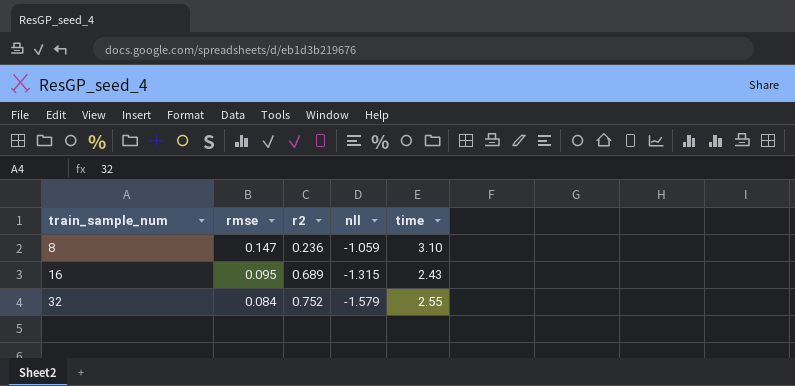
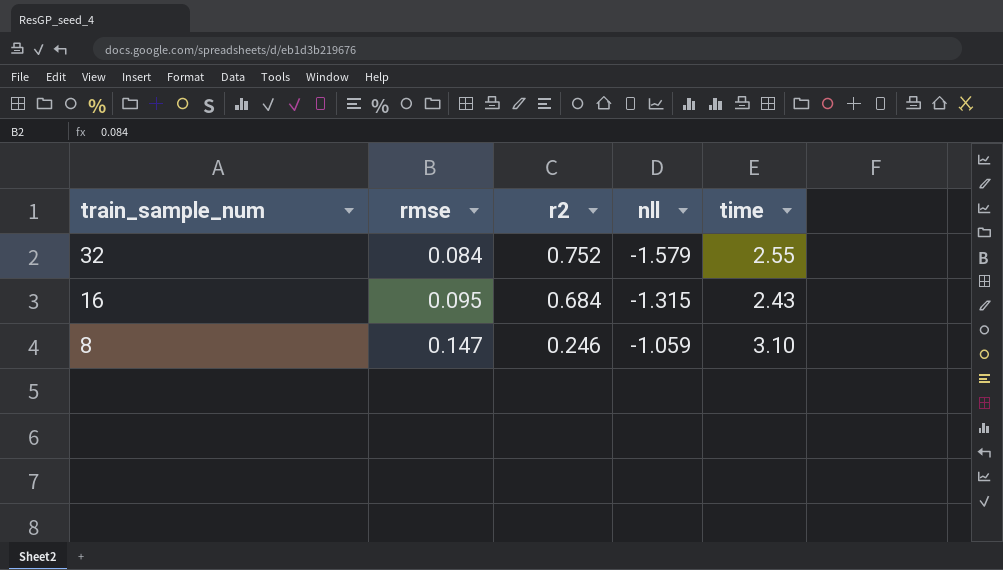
row order: train_sample_num ascending -> train_sample_num descending
16 | r2: 0.689 -> 0.684
8 | r2: 0.236 -> 0.246

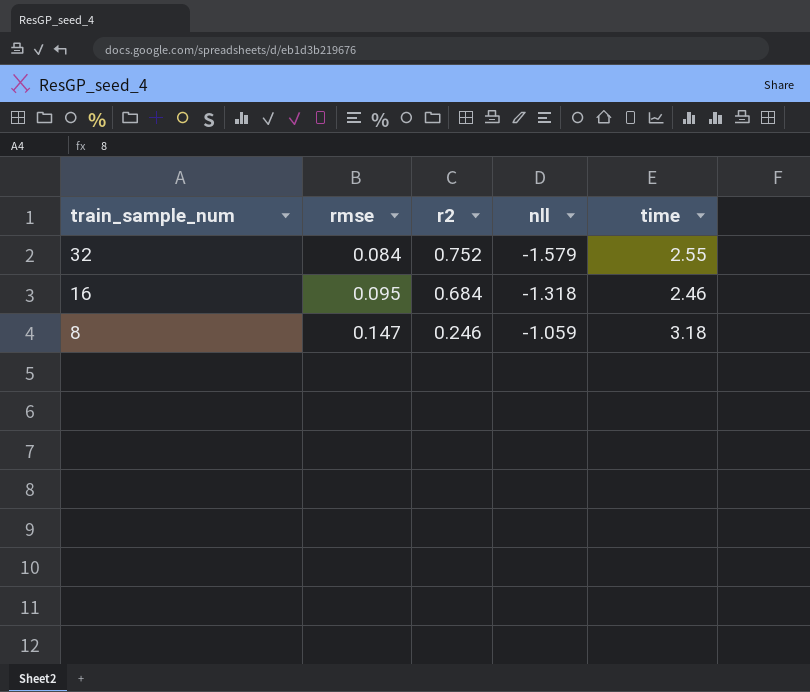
16 | nll: -1.315 -> -1.318
16 | time: 2.43 -> 2.46
8 | time: 3.10 -> 3.18

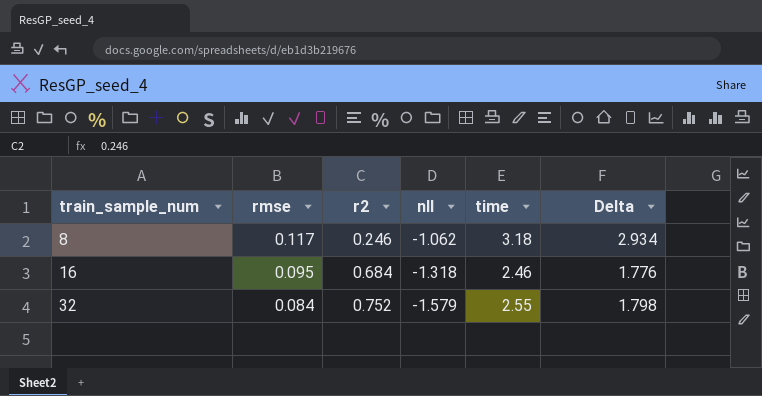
row order: train_sample_num descending -> train_sample_num ascending
column Delta | formula: none -> [time] - [r2]
8 | rmse: 0.147 -> 0.117
8 | nll: -1.059 -> -1.062

